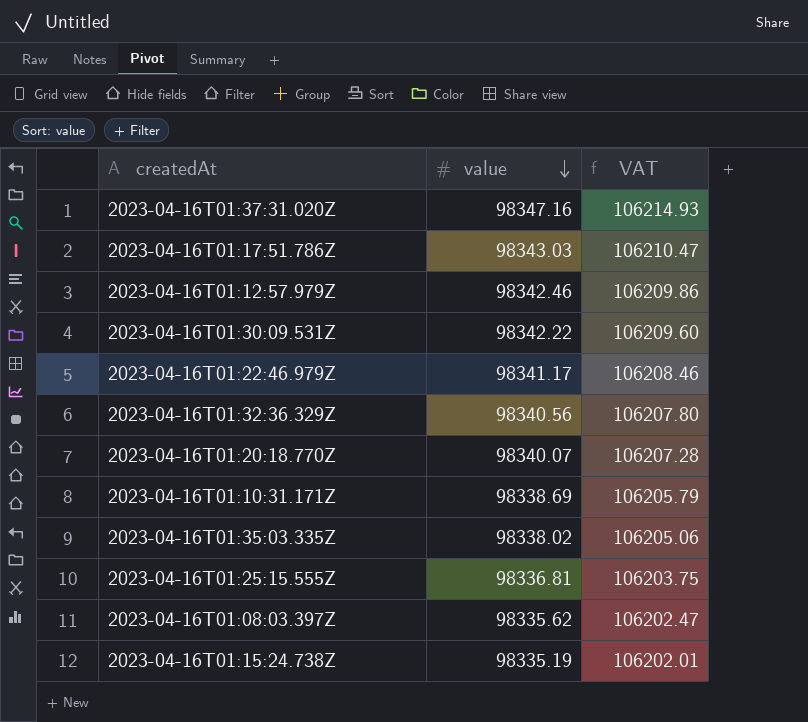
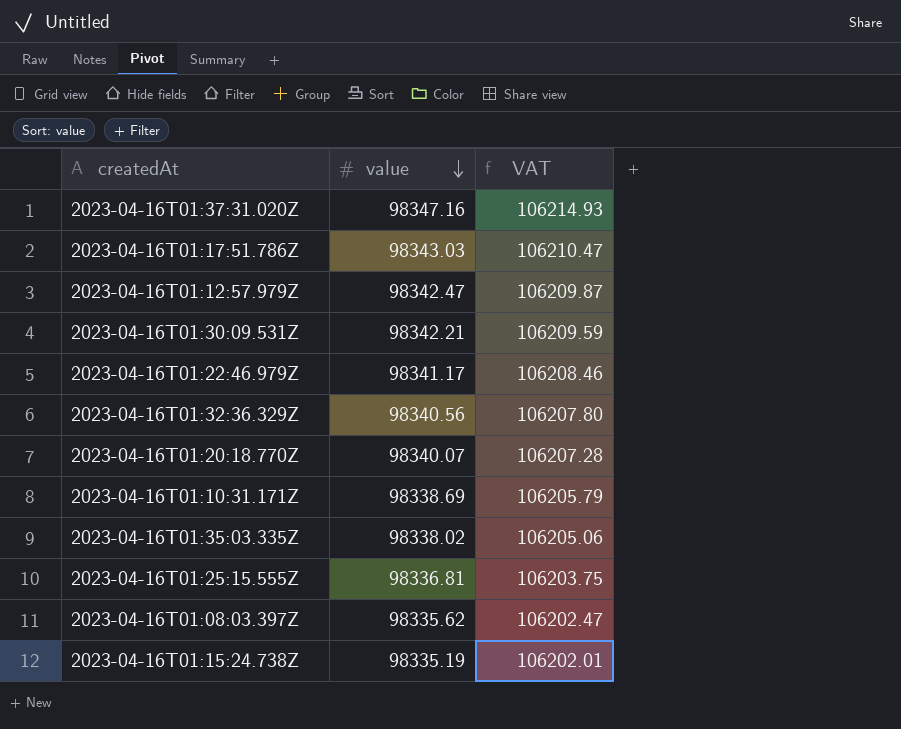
2023-04-16T01:12:57.979Z | value: 98342.46 -> 98342.47
2023-04-16T01:12:57.979Z | VAT: 106209.86 -> 106209.87
2023-04-16T01:30:09.531Z | value: 98342.22 -> 98342.21
2023-04-16T01:30:09.531Z | VAT: 106209.60 -> 106209.59

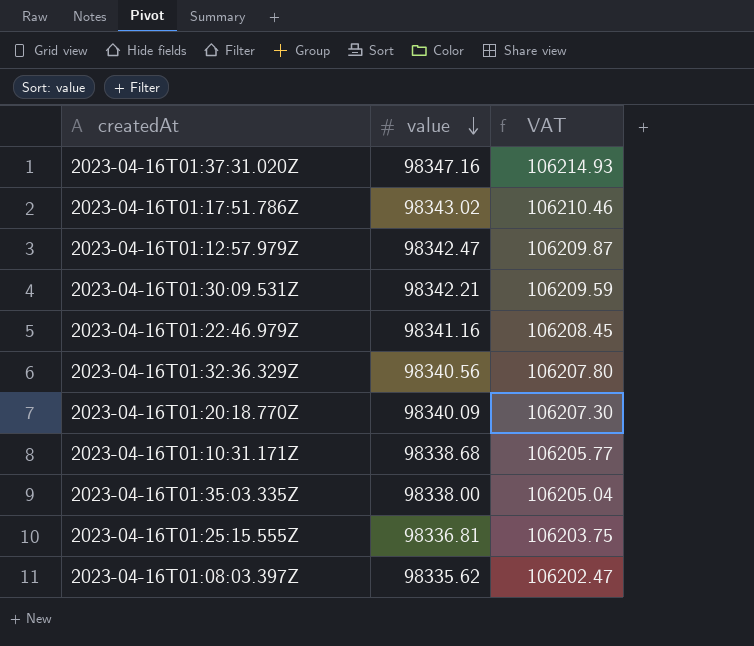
row 2023-04-16T01:15:24.738Z: 98335.19 | 106202.01 -> none
2023-04-16T01:17:51.786Z | value: 98343.03 -> 98343.02
2023-04-16T01:17:51.786Z | VAT: 106210.47 -> 106210.46
2023-04-16T01:22:46.979Z | value: 98341.17 -> 98341.16
2023-04-16T01:22:46.979Z | VAT: 106208.46 -> 106208.45
2023-04-16T01:20:18.770Z | value: 98340.07 -> 98340.09
2023-04-16T01:20:18.770Z | VAT: 106207.28 -> 106207.30
2023-04-16T01:10:31.171Z | value: 98338.69 -> 98338.68
2023-04-16T01:10:31.171Z | VAT: 106205.79 -> 106205.77
2023-04-16T01:35:03.335Z | value: 98338.02 -> 98338.00
2023-04-16T01:35:03.335Z | VAT: 106205.06 -> 106205.04

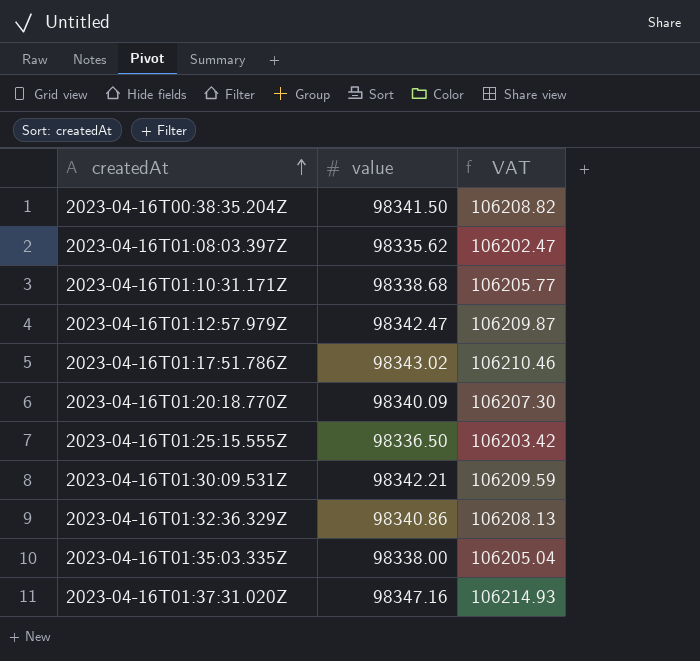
row order: value descending -> createdAt ascending
row 2023-04-16T01:22:46.979Z: 98341.16 | 106208.45 -> none
row 2023-04-16T00:38:35.204Z: none -> 98341.50 | 106208.82
2023-04-16T01:25:15.555Z | value: 98336.81 -> 98336.50
2023-04-16T01:25:15.555Z | VAT: 106203.75 -> 106203.42
2023-04-16T01:32:36.329Z | value: 98340.56 -> 98340.86
2023-04-16T01:32:36.329Z | VAT: 106207.80 -> 106208.13

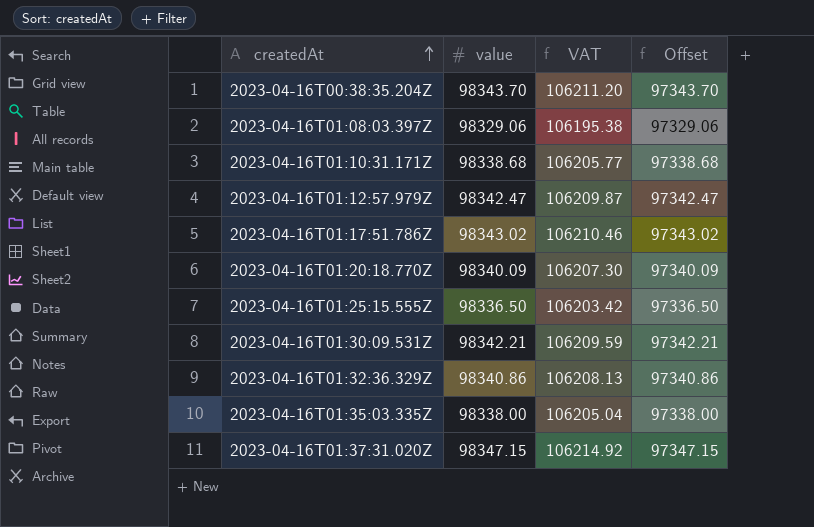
column Offset | formula: none -> [value] - 1000
2023-04-16T00:38:35.204Z | value: 98341.50 -> 98343.70
2023-04-16T00:38:35.204Z | VAT: 106208.82 -> 106211.20
2023-04-16T01:08:03.397Z | value: 98335.62 -> 98329.06
2023-04-16T01:08:03.397Z | VAT: 106202.47 -> 106195.38
2023-04-16T01:37:31.020Z | value: 98347.16 -> 98347.15
2023-04-16T01:37:31.020Z | VAT: 106214.93 -> 106214.92

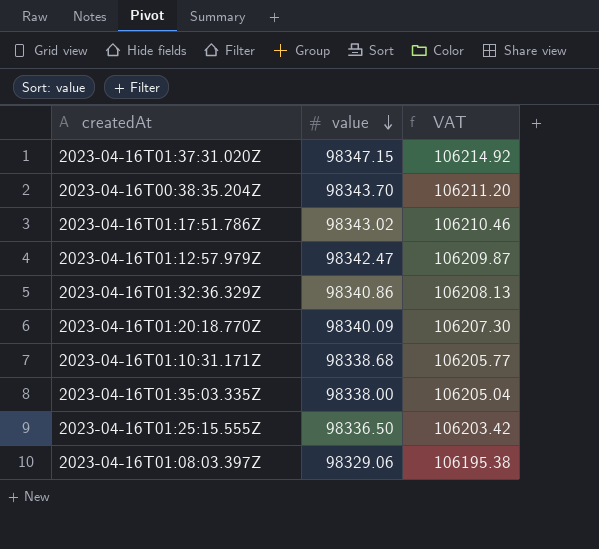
row order: createdAt ascending -> value descending
column Offset | formula: [value] - 1000 -> none
row 2023-04-16T01:30:09.531Z: 98342.21 | 106209.59 | 97342.21 -> none

